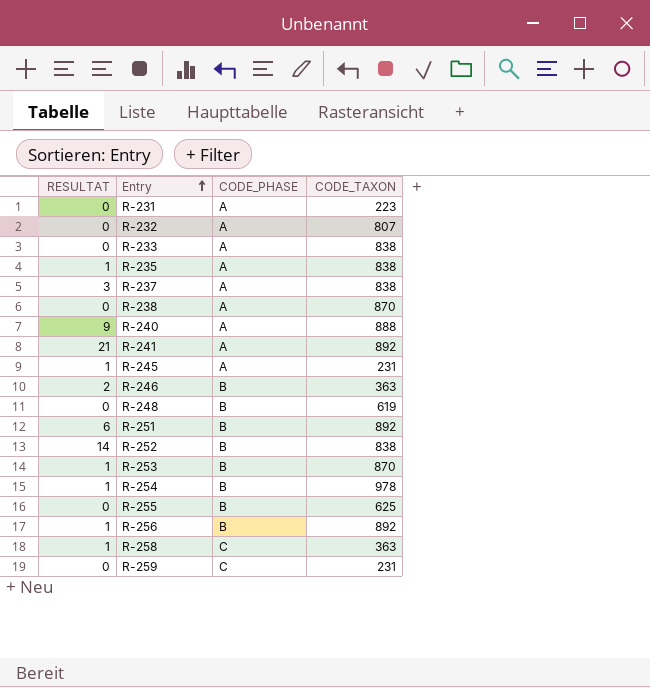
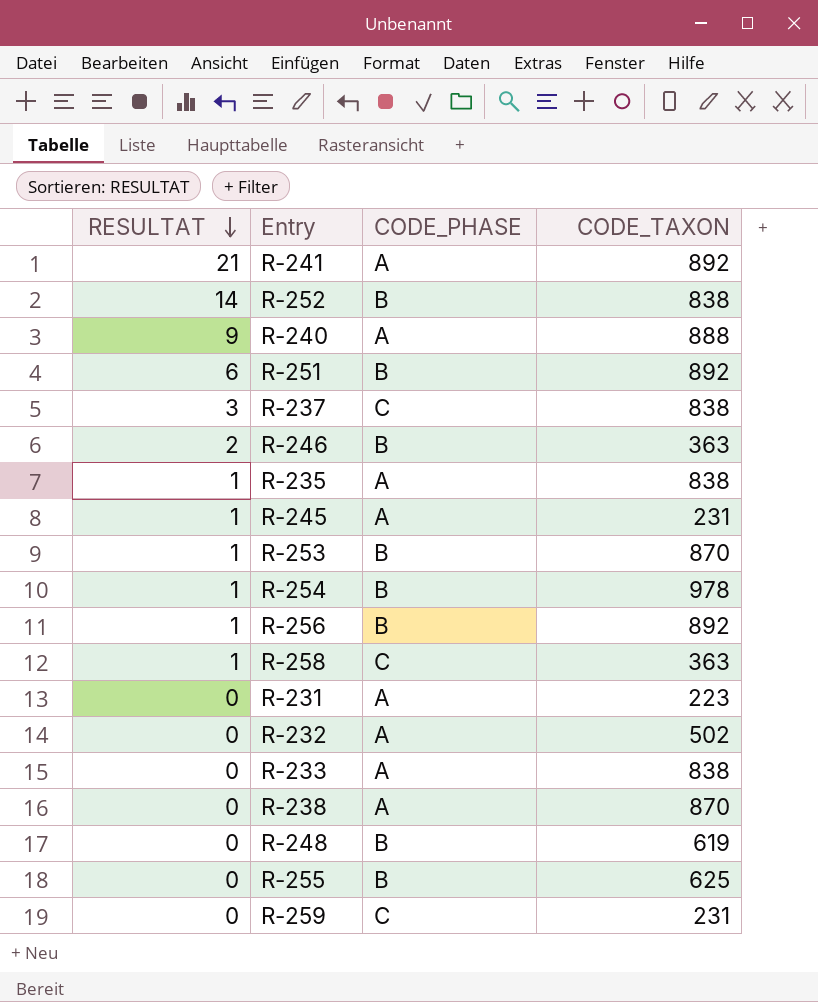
row order: Entry ascending -> RESULTAT descending
R-237 | CODE_PHASE: A -> C
R-232 | CODE_TAXON: 807 -> 502

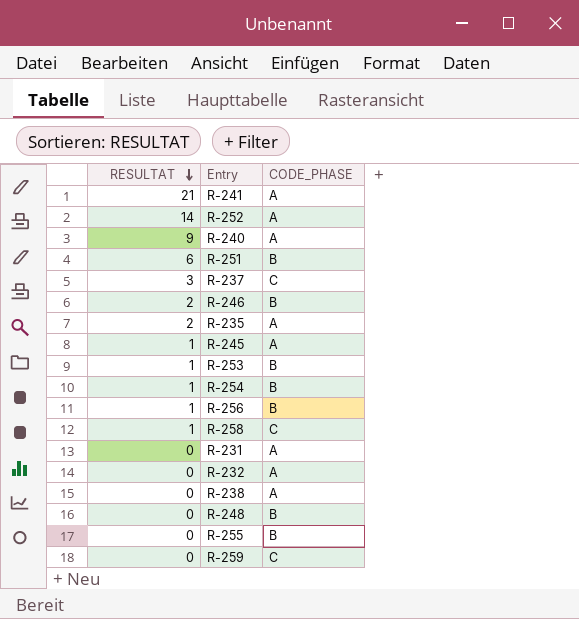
column CODE_TAXON | position: 4 -> none
row R-233: 0 | A | 838 -> none
R-252 | CODE_PHASE: B -> A
R-235 | RESULTAT: 1 -> 2

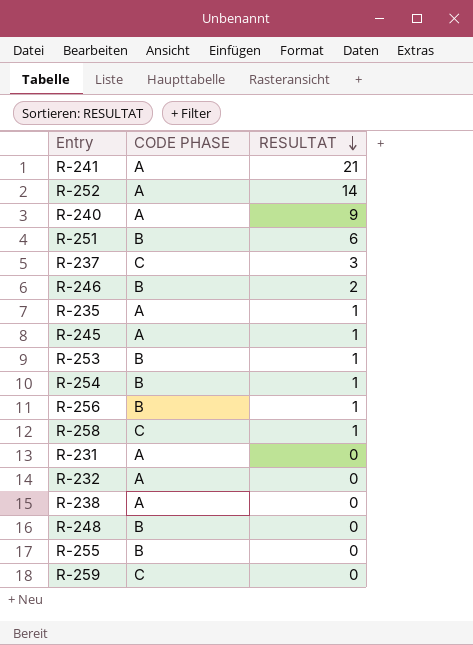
column name: CODE_PHASE -> CODE PHASE
column RESULTAT | position: 1 -> 3
R-235 | RESULTAT: 2 -> 1

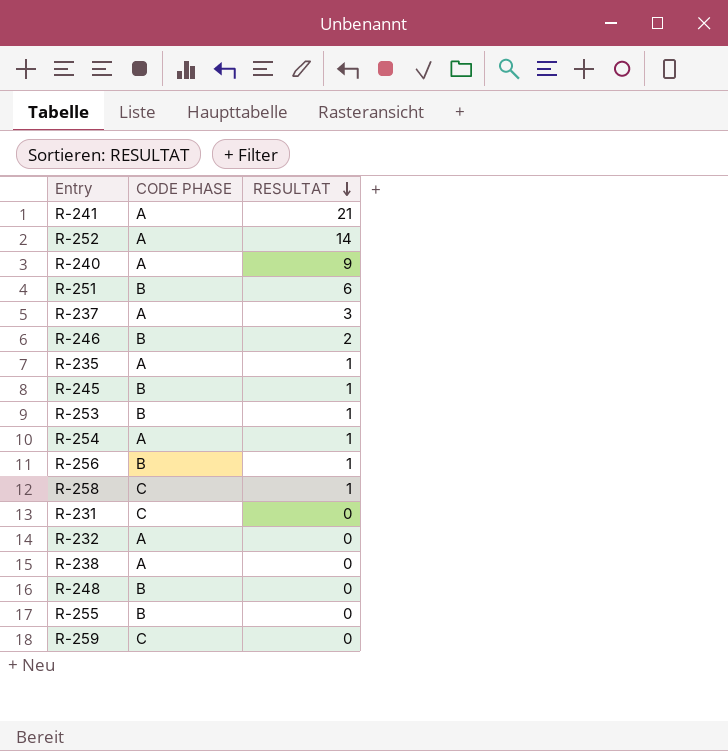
R-237 | CODE PHASE: C -> A
R-245 | CODE PHASE: A -> B
R-254 | CODE PHASE: B -> A
R-231 | CODE PHASE: A -> C

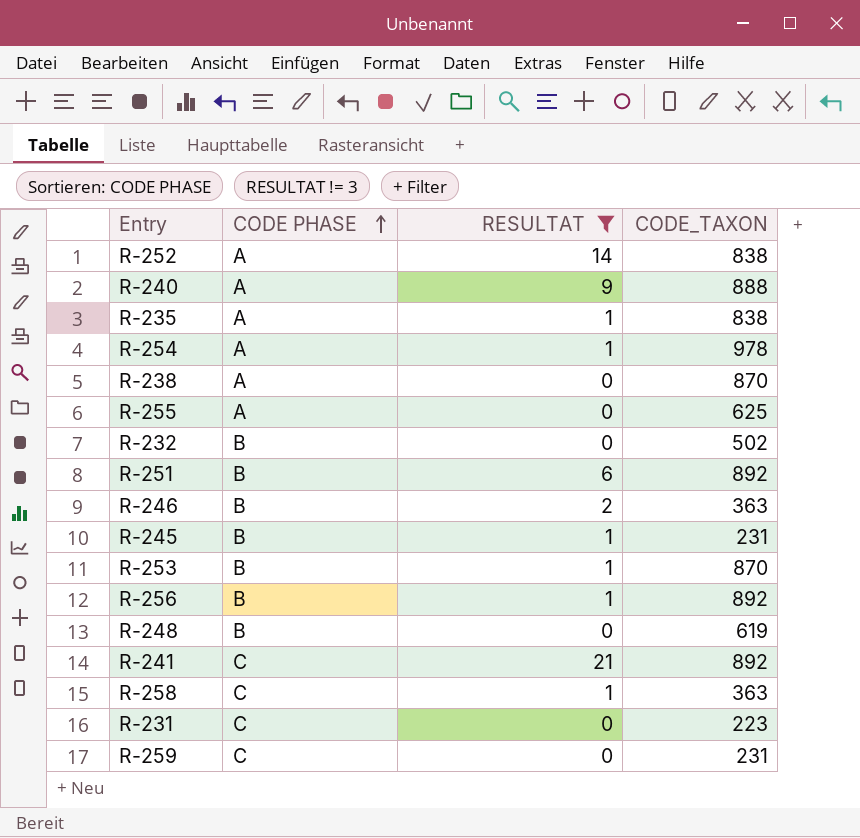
filter: none -> RESULTAT != 3
row order: RESULTAT descending -> CODE PHASE ascending
column CODE_TAXON | position: none -> 4
R-255 | CODE PHASE: B -> A
R-232 | CODE PHASE: A -> B
R-241 | CODE PHASE: A -> C

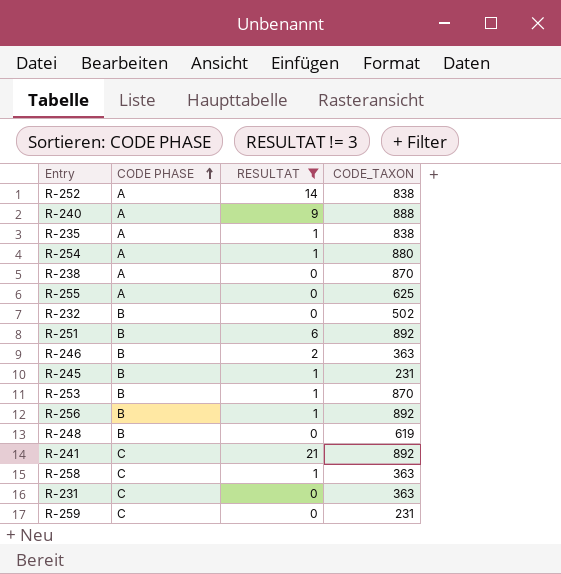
R-254 | CODE_TAXON: 978 -> 880
R-231 | CODE_TAXON: 223 -> 363

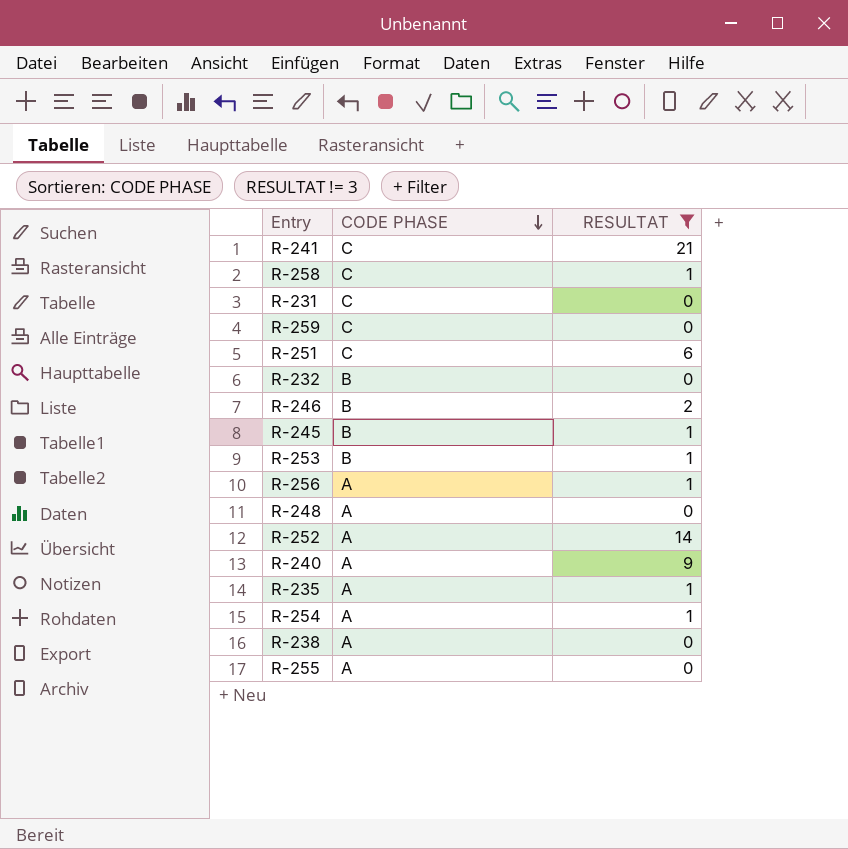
row order: CODE PHASE ascending -> CODE PHASE descending
column CODE_TAXON | position: 4 -> none
R-251 | CODE PHASE: B -> C
R-256 | CODE PHASE: B -> A
R-248 | CODE PHASE: B -> A

